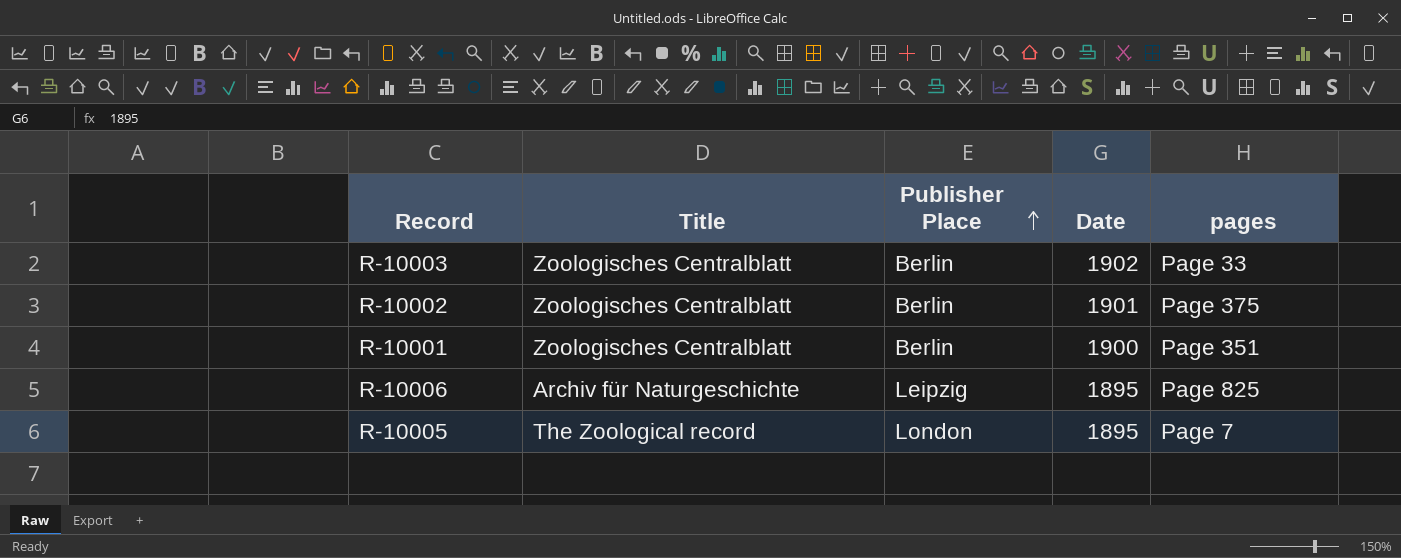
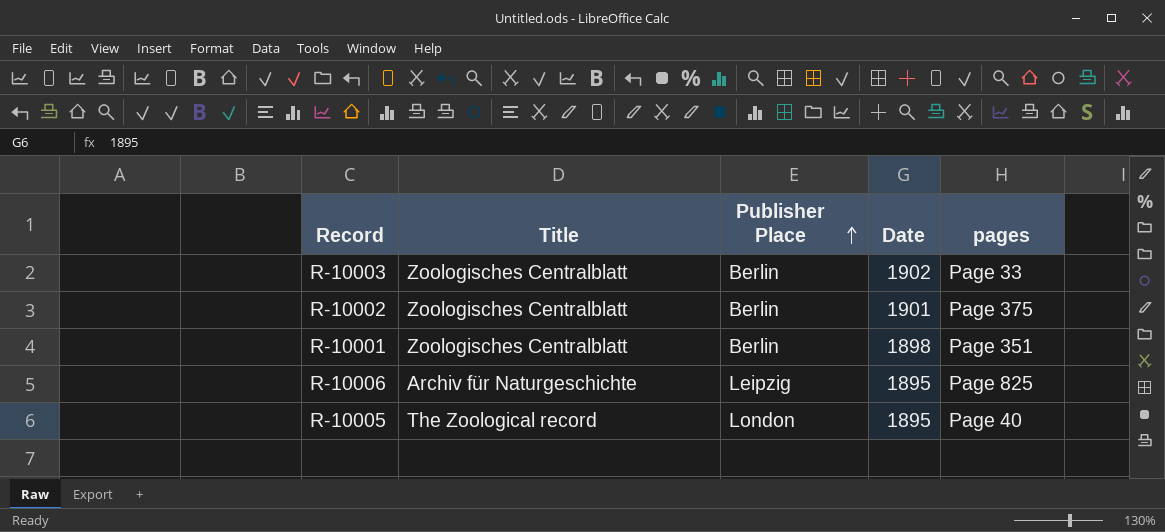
R-10001 | Date: 1900 -> 1898
R-10005 | pages: Page 7 -> Page 40

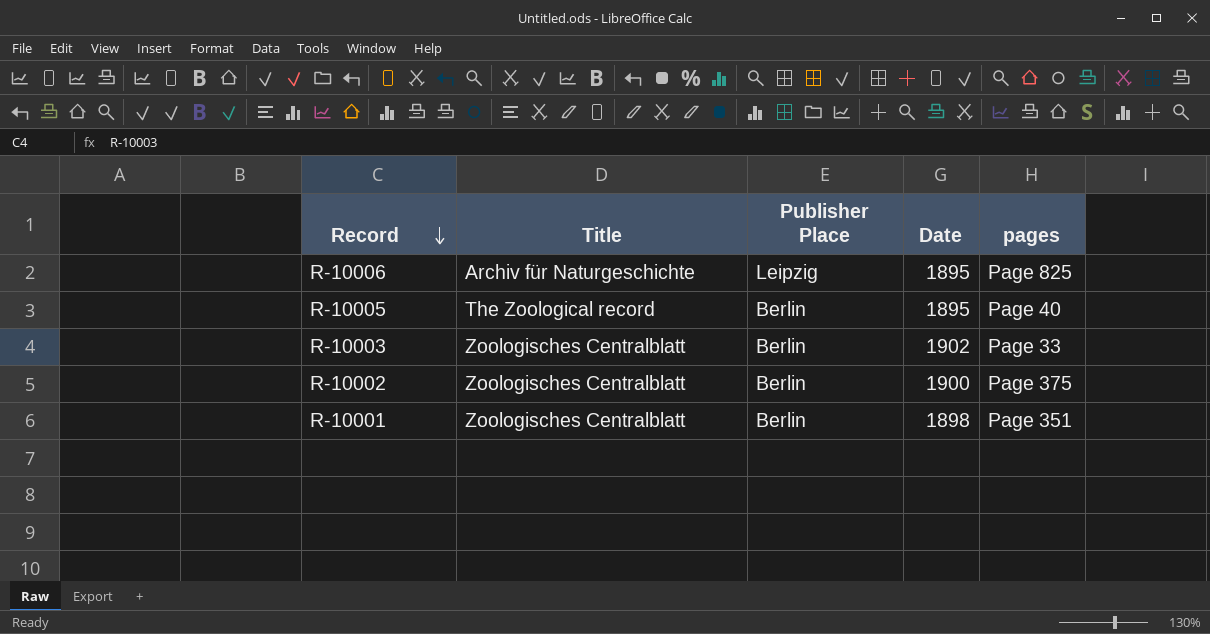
row order: Publisher Place ascending -> Record descending
R-10005 | Publisher Place: London -> Berlin
R-10002 | Date: 1901 -> 1900

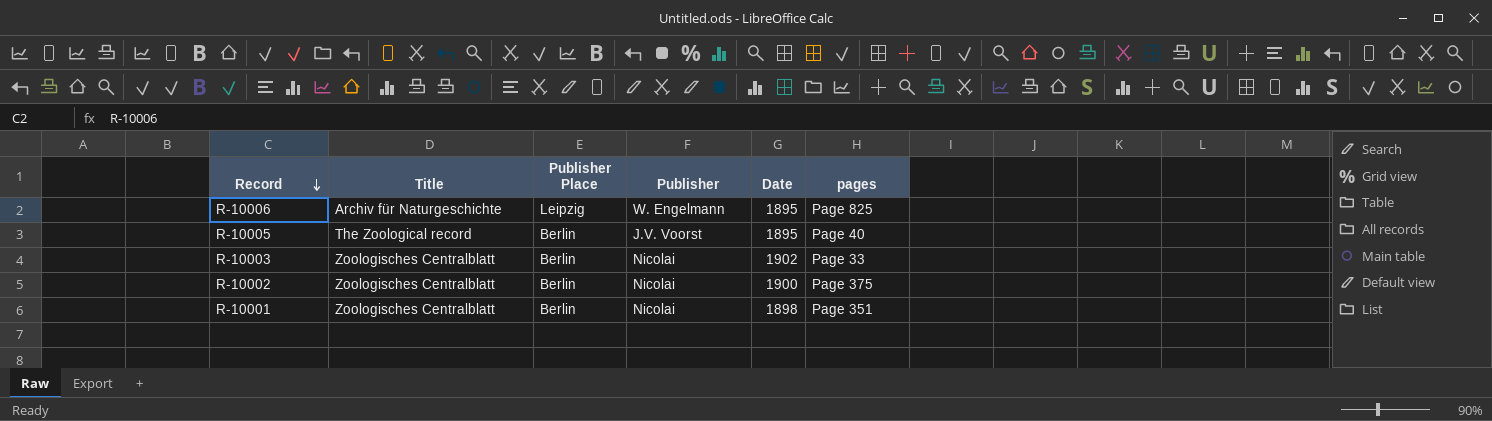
column Publisher | position: none -> 4

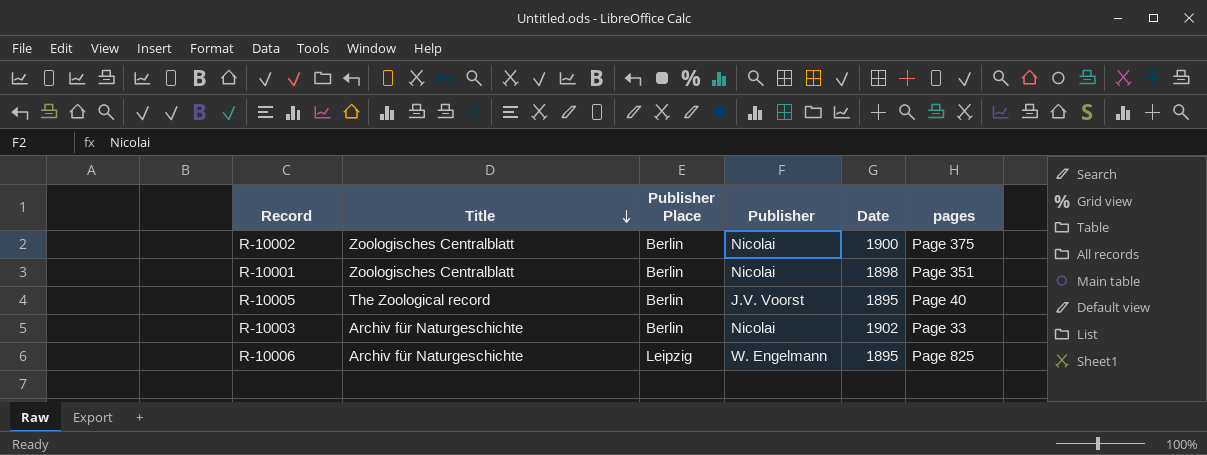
row order: Record descending -> Title descending
R-10003 | Title: Zoologisches Centralblatt -> Archiv für Naturgeschichte

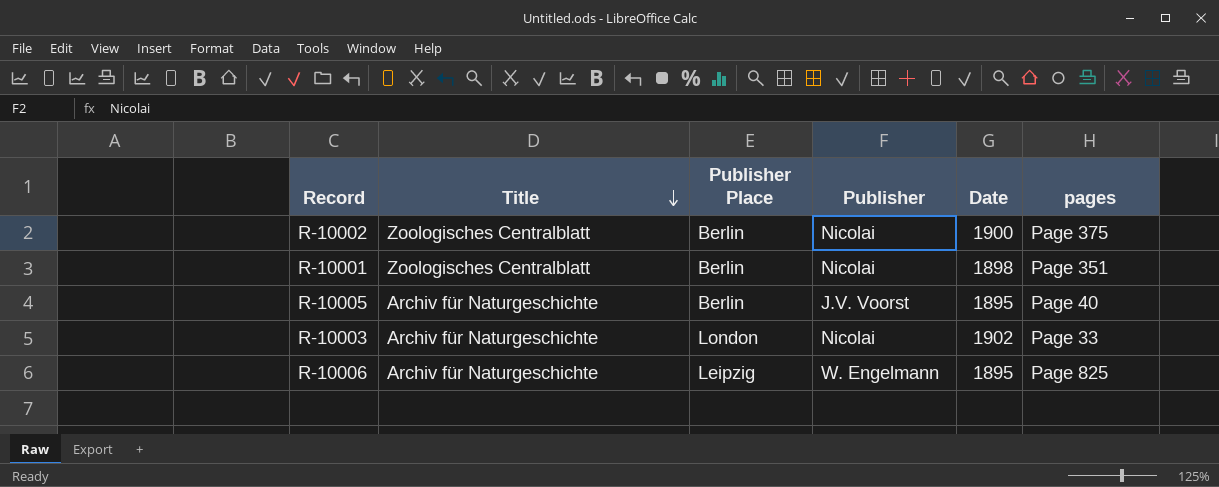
R-10005 | Title: The Zoological record -> Archiv für Naturgeschichte
R-10003 | Publisher Place: Berlin -> London

